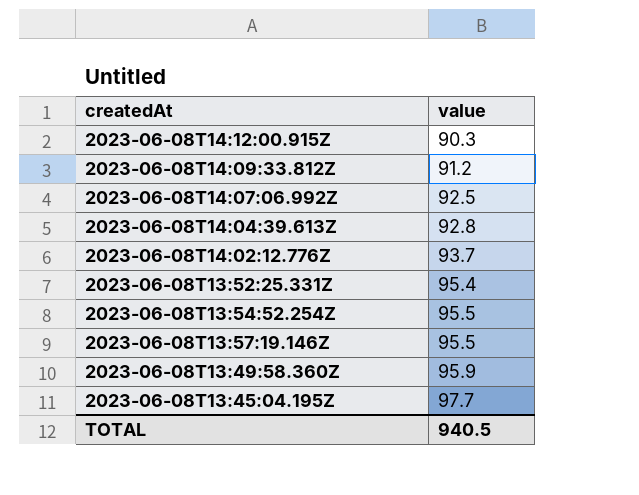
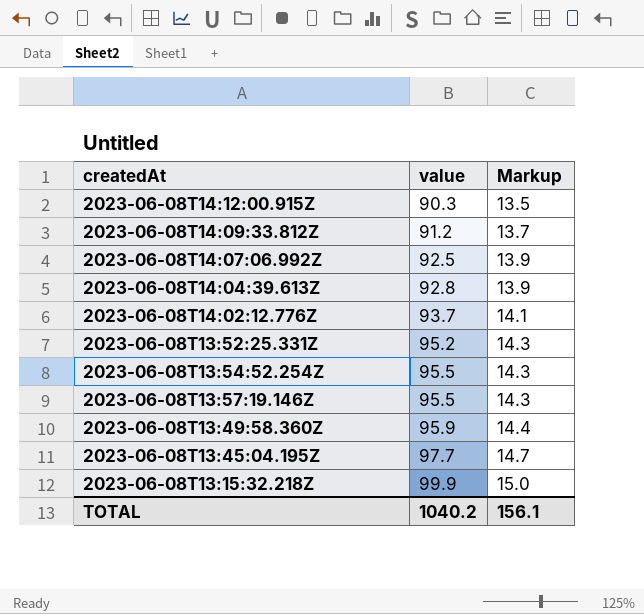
column Markup | formula: none -> [value] * 0.15
2023-06-08T13:52:25.331Z | value: 95.4 -> 95.2
row 2023-06-08T13:15:32.218Z: none -> 99.9 | 15.0
TOTAL | value: 940.5 -> 1040.2

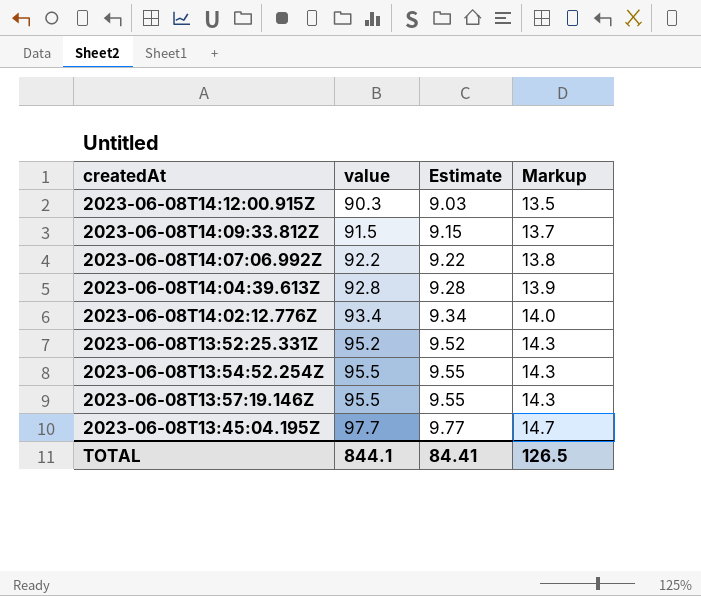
column Estimate | formula: none -> [value] * 0.1
row 2023-06-08T13:49:58.360Z: 95.9 | 14.4 -> none
row 2023-06-08T13:15:32.218Z: 99.9 | 15.0 -> none
2023-06-08T14:09:33.812Z | value: 91.2 -> 91.5
2023-06-08T14:07:06.992Z | value: 92.5 -> 92.2
2023-06-08T14:07:06.992Z | Markup: 13.9 -> 13.8
2023-06-08T14:02:12.776Z | value: 93.7 -> 93.4
2023-06-08T14:02:12.776Z | Markup: 14.1 -> 14.0
TOTAL | value: 1040.2 -> 844.1
TOTAL | Markup: 156.1 -> 126.5

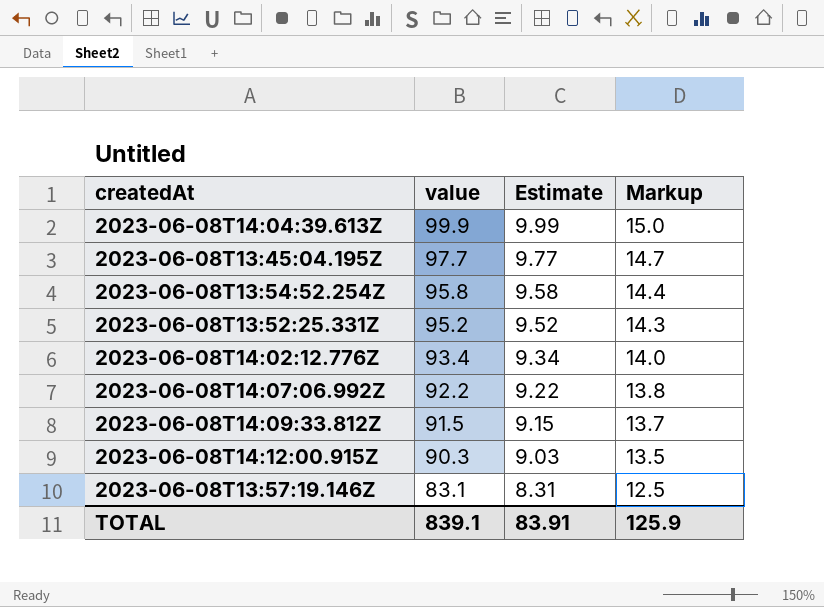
row order: value ascending -> value descending
2023-06-08T14:04:39.613Z | value: 92.8 -> 99.9
2023-06-08T14:04:39.613Z | Estimate: 9.28 -> 9.99
2023-06-08T14:04:39.613Z | Markup: 13.9 -> 15.0
2023-06-08T13:54:52.254Z | value: 95.5 -> 95.8
2023-06-08T13:54:52.254Z | Estimate: 9.55 -> 9.58
2023-06-08T13:54:52.254Z | Markup: 14.3 -> 14.4
2023-06-08T13:57:19.146Z | value: 95.5 -> 83.1
2023-06-08T13:57:19.146Z | Estimate: 9.55 -> 8.31
2023-06-08T13:57:19.146Z | Markup: 14.3 -> 12.5
TOTAL | value: 844.1 -> 839.1
TOTAL | Estimate: 84.41 -> 83.91
TOTAL | Markup: 126.5 -> 125.9

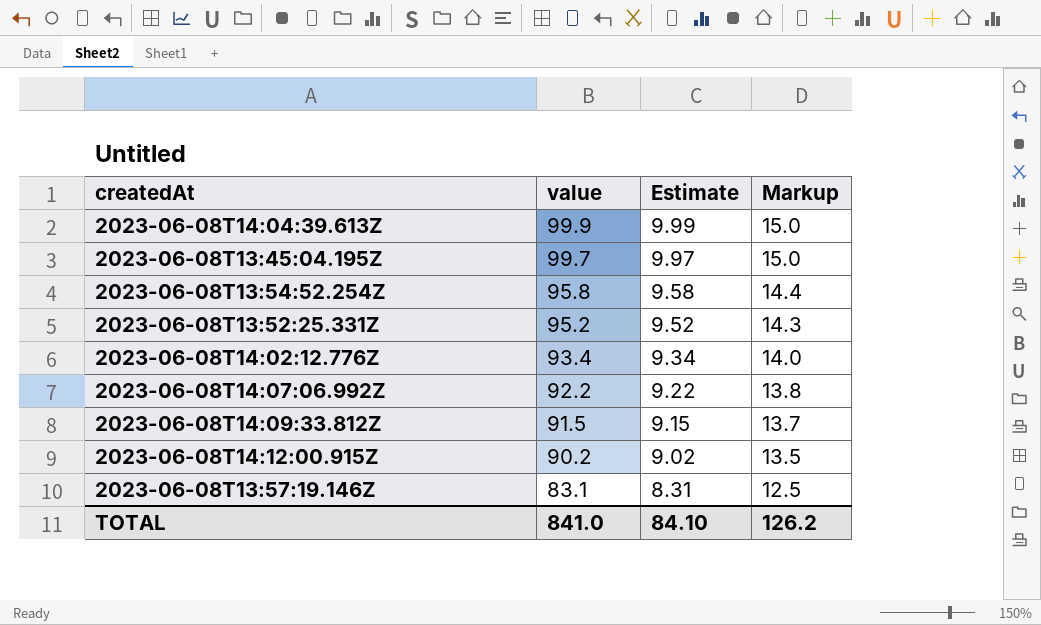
2023-06-08T13:45:04.195Z | value: 97.7 -> 99.7
2023-06-08T13:45:04.195Z | Estimate: 9.77 -> 9.97
2023-06-08T13:45:04.195Z | Markup: 14.7 -> 15.0
2023-06-08T14:12:00.915Z | value: 90.3 -> 90.2
2023-06-08T14:12:00.915Z | Estimate: 9.03 -> 9.02
TOTAL | value: 839.1 -> 841.0
TOTAL | Estimate: 83.91 -> 84.10
TOTAL | Markup: 125.9 -> 126.2

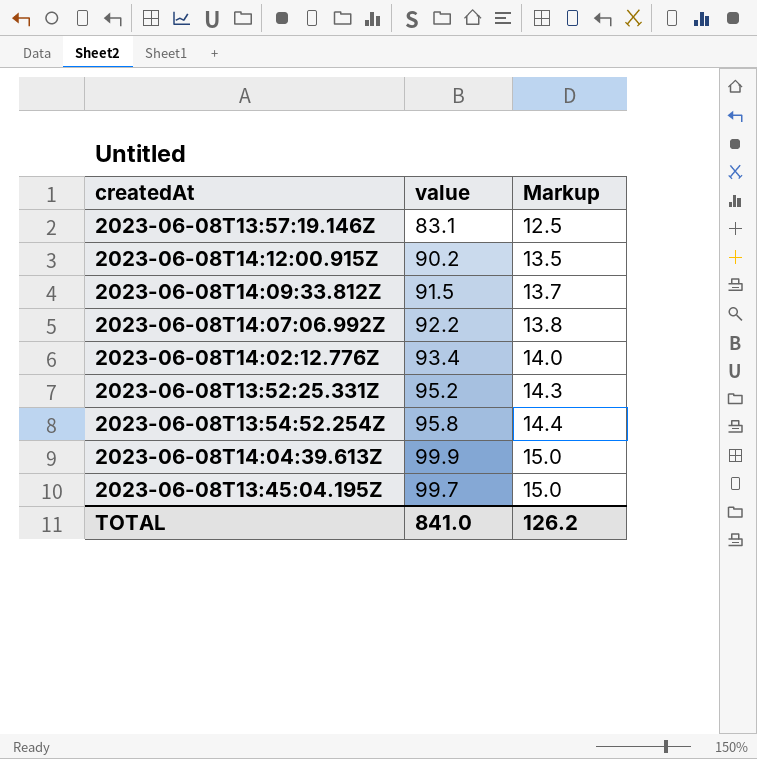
row order: value descending -> Markup ascending
column Estimate | formula: [value] * 0.1 -> none

